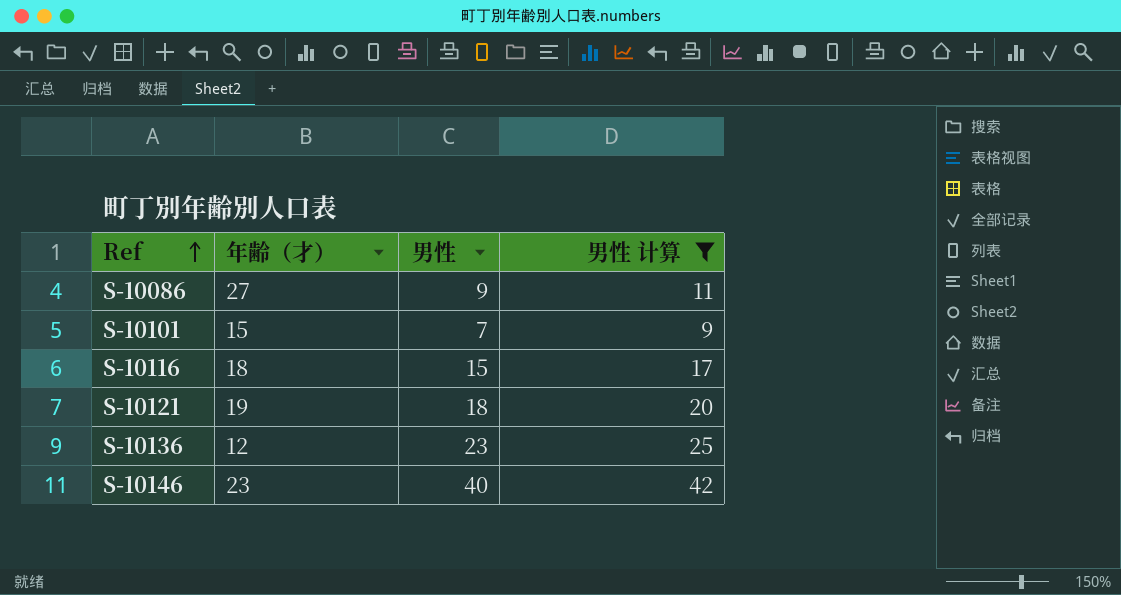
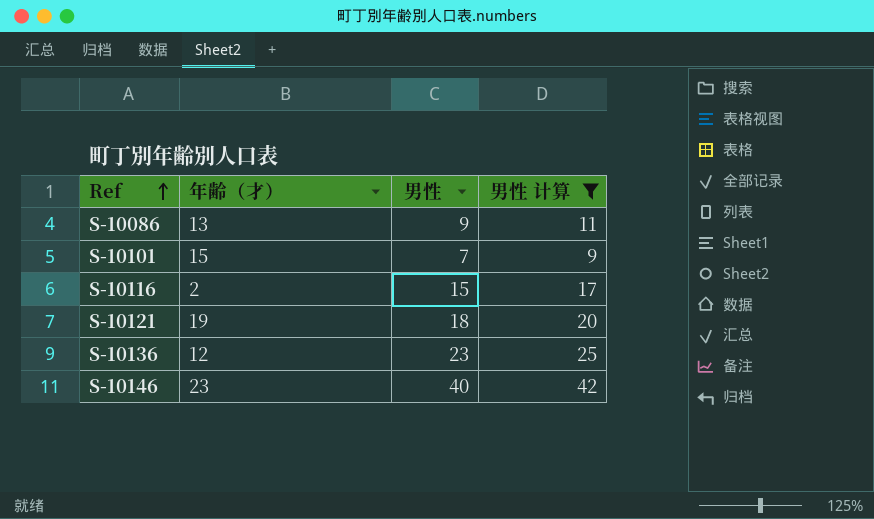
S-10086 | 年齢（才）: 27 -> 13
S-10116 | 年齢（才）: 18 -> 2

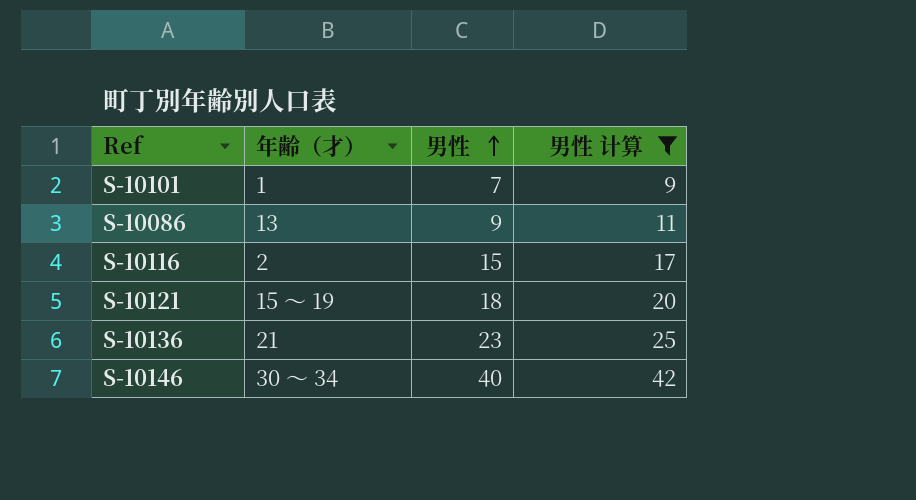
row order: Ref ascending -> 男性 ascending
S-10101 | 年齢（才）: 15 -> 1
S-10121 | 年齢（才）: 19 -> 15 ～ 19
S-10136 | 年齢（才）: 12 -> 21
S-10146 | 年齢（才）: 23 -> 30 ～ 34

